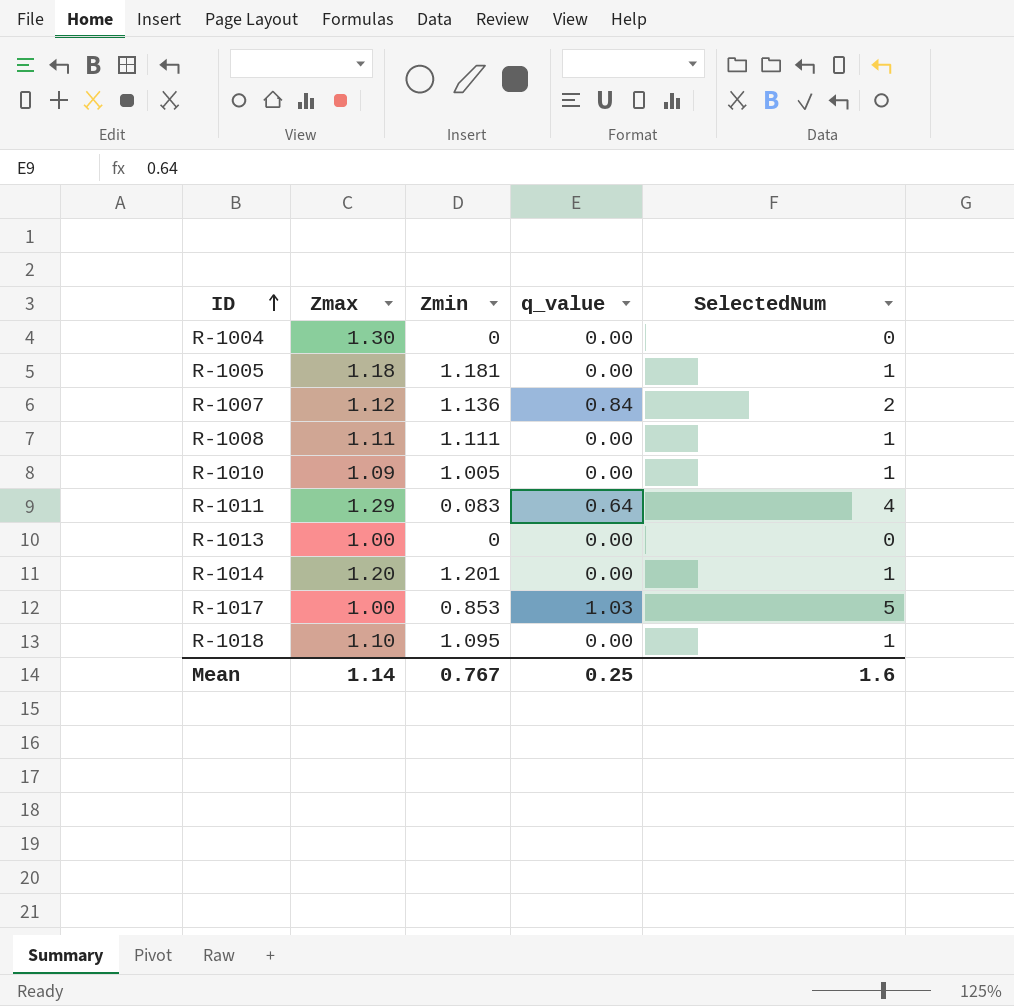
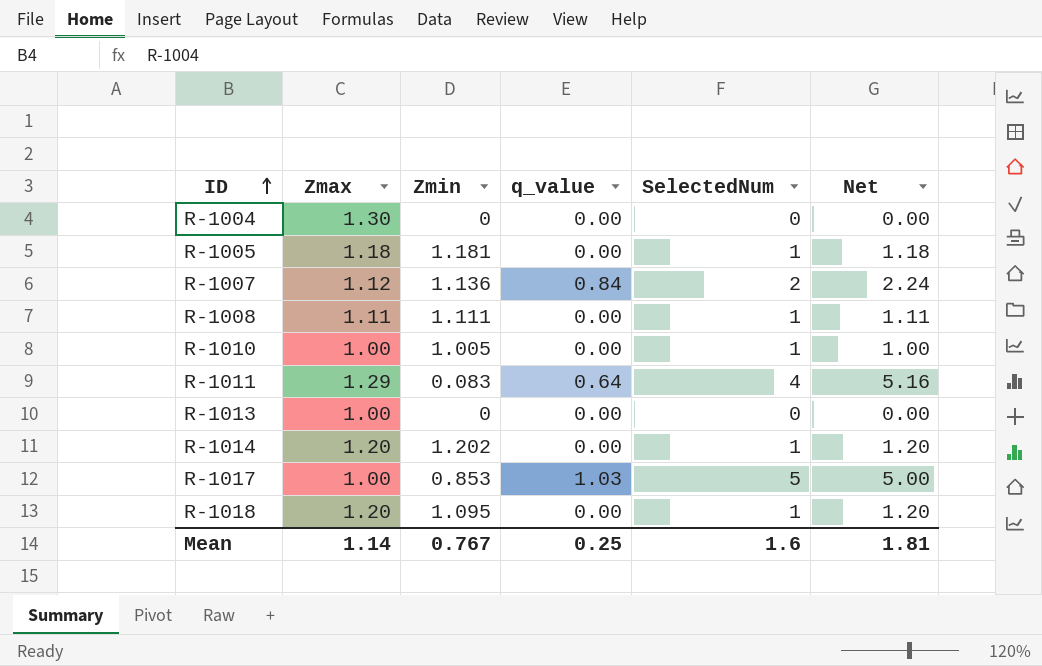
column Net | formula: none -> [Zmax] * [SelectedNum]
R-1010 | Zmax: 1.09 -> 1.00
R-1014 | Zmin: 1.201 -> 1.202
R-1018 | Zmax: 1.10 -> 1.20

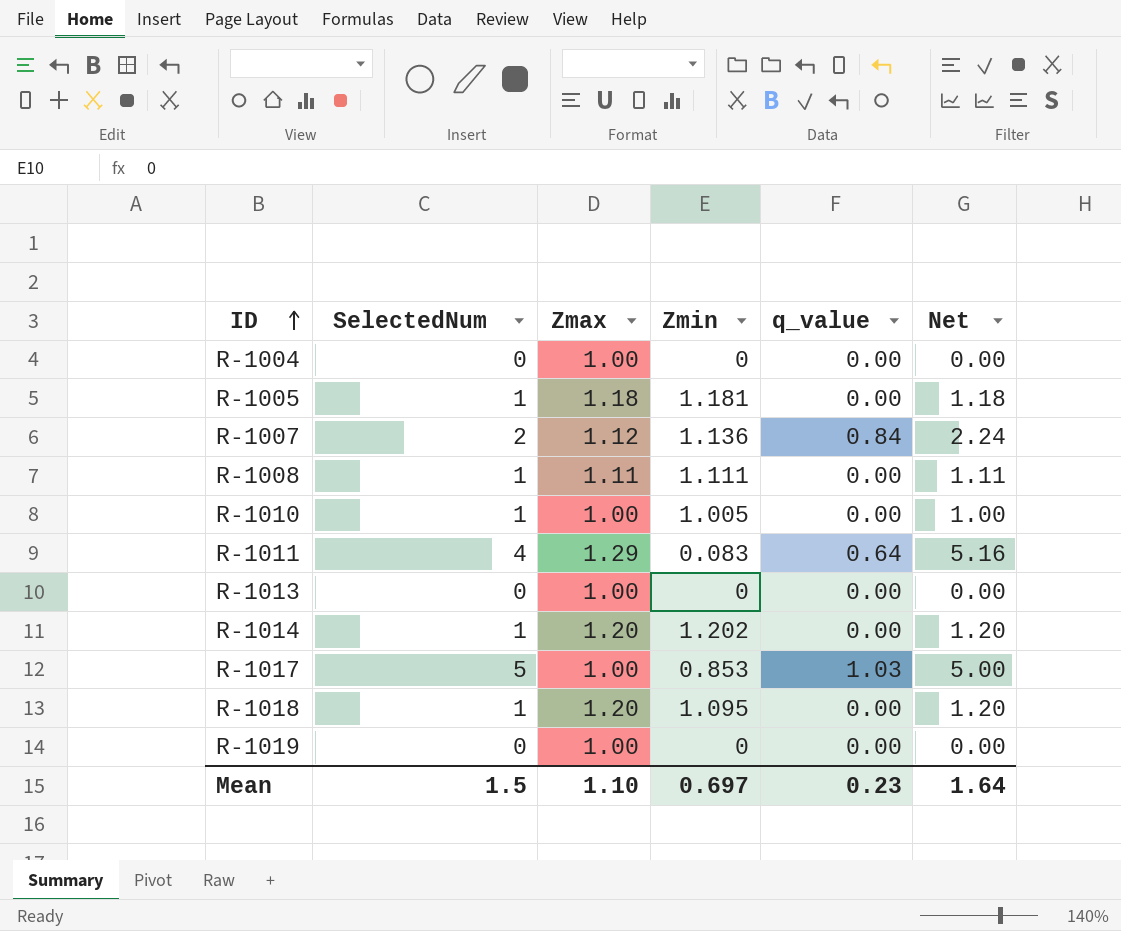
column SelectedNum | position: 5 -> 2
R-1004 | Zmax: 1.30 -> 1.00
row R-1019: none -> 0 | 1.00 | 0 | 0.00 | 0.00
Mean | SelectedNum: 1.6 -> 1.5
Mean | Zmax: 1.14 -> 1.10
Mean | Zmin: 0.767 -> 0.697
Mean | q_value: 0.25 -> 0.23
Mean | Net: 1.81 -> 1.64

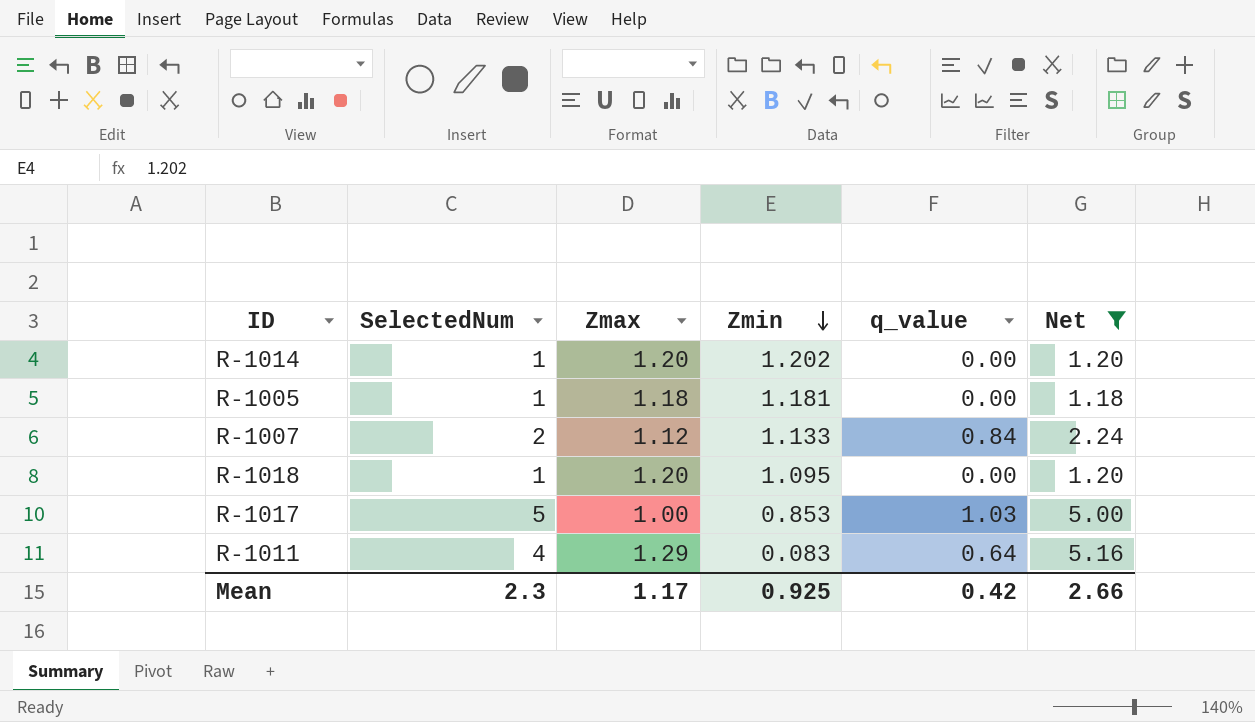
filter: none -> Net >= 1.18
row order: ID ascending -> Zmin descending
R-1007 | Zmin: 1.136 -> 1.133
Mean | SelectedNum: 1.5 -> 2.3
Mean | Zmax: 1.10 -> 1.17
Mean | Zmin: 0.697 -> 0.925
Mean | q_value: 0.23 -> 0.42
Mean | Net: 1.64 -> 2.66

